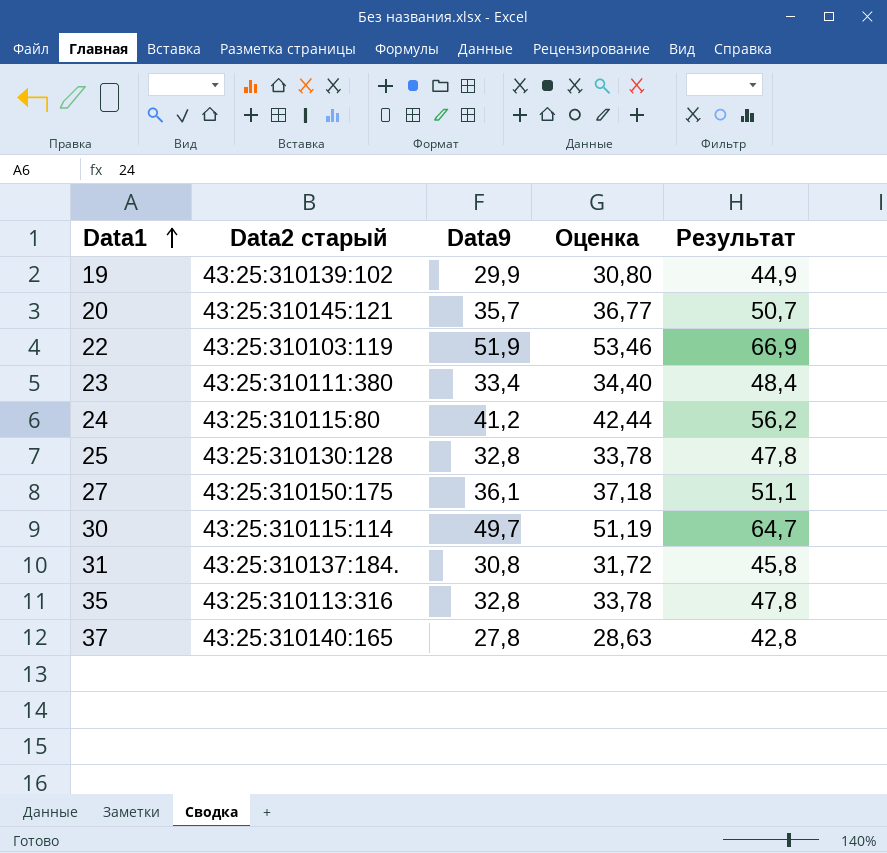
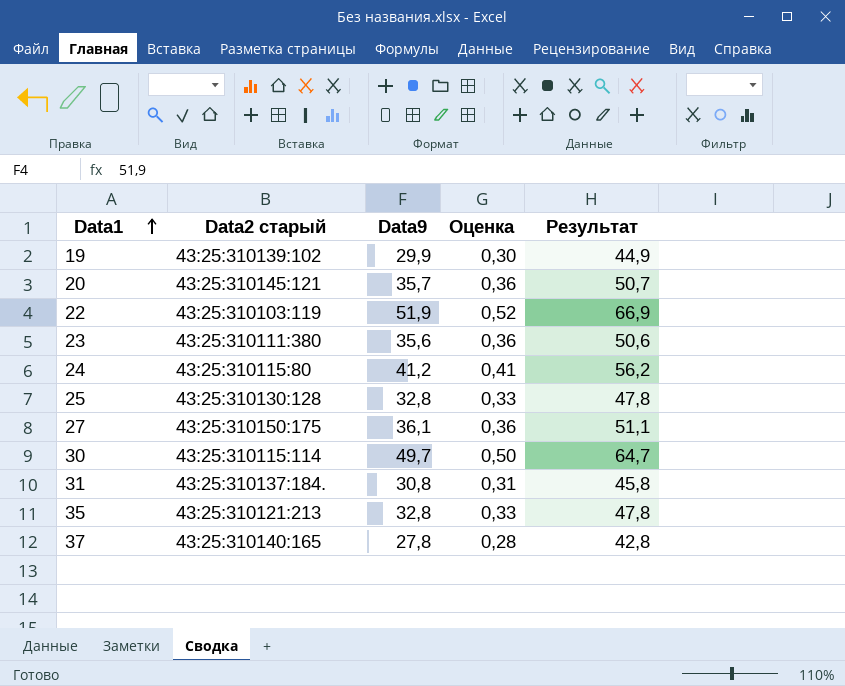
column Оценка | formula: [Data9] * 1,03 -> [Data9] * 0,01
23 | Data9: 33,4 -> 35,6
23 | Результат: 48,4 -> 50,6
35 | Data2 старый: 43:25:310113:316 -> 43:25:310121:213

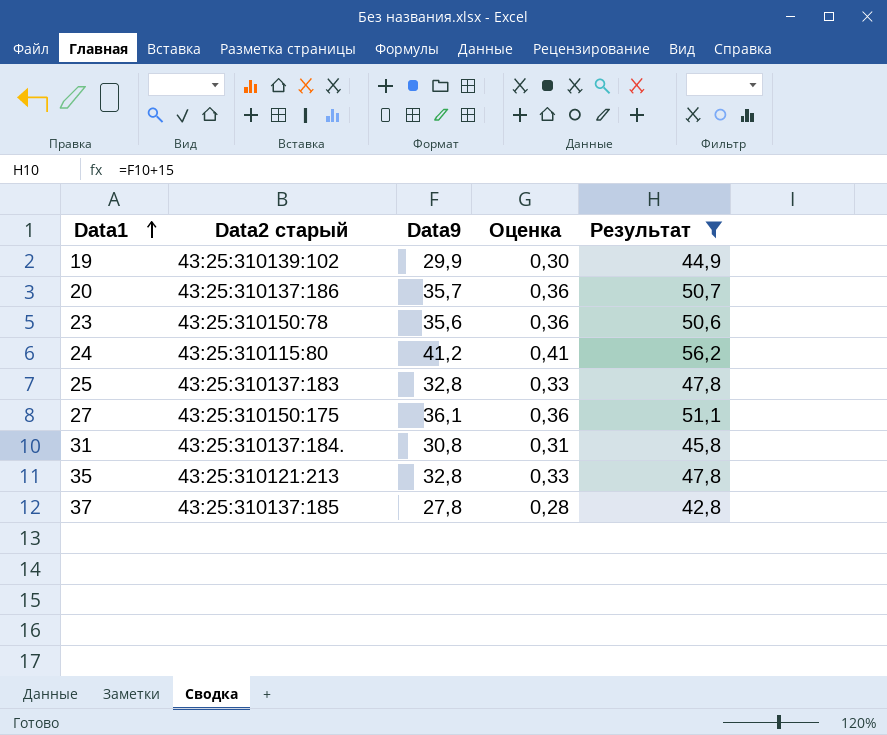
filter: none -> Результат <= 56,2
20 | Data2 старый: 43:25:310145:121 -> 43:25:310137:186
23 | Data2 старый: 43:25:310111:380 -> 43:25:310150:78
25 | Data2 старый: 43:25:310130:128 -> 43:25:310137:183
37 | Data2 старый: 43:25:310140:165 -> 43:25:310137:185

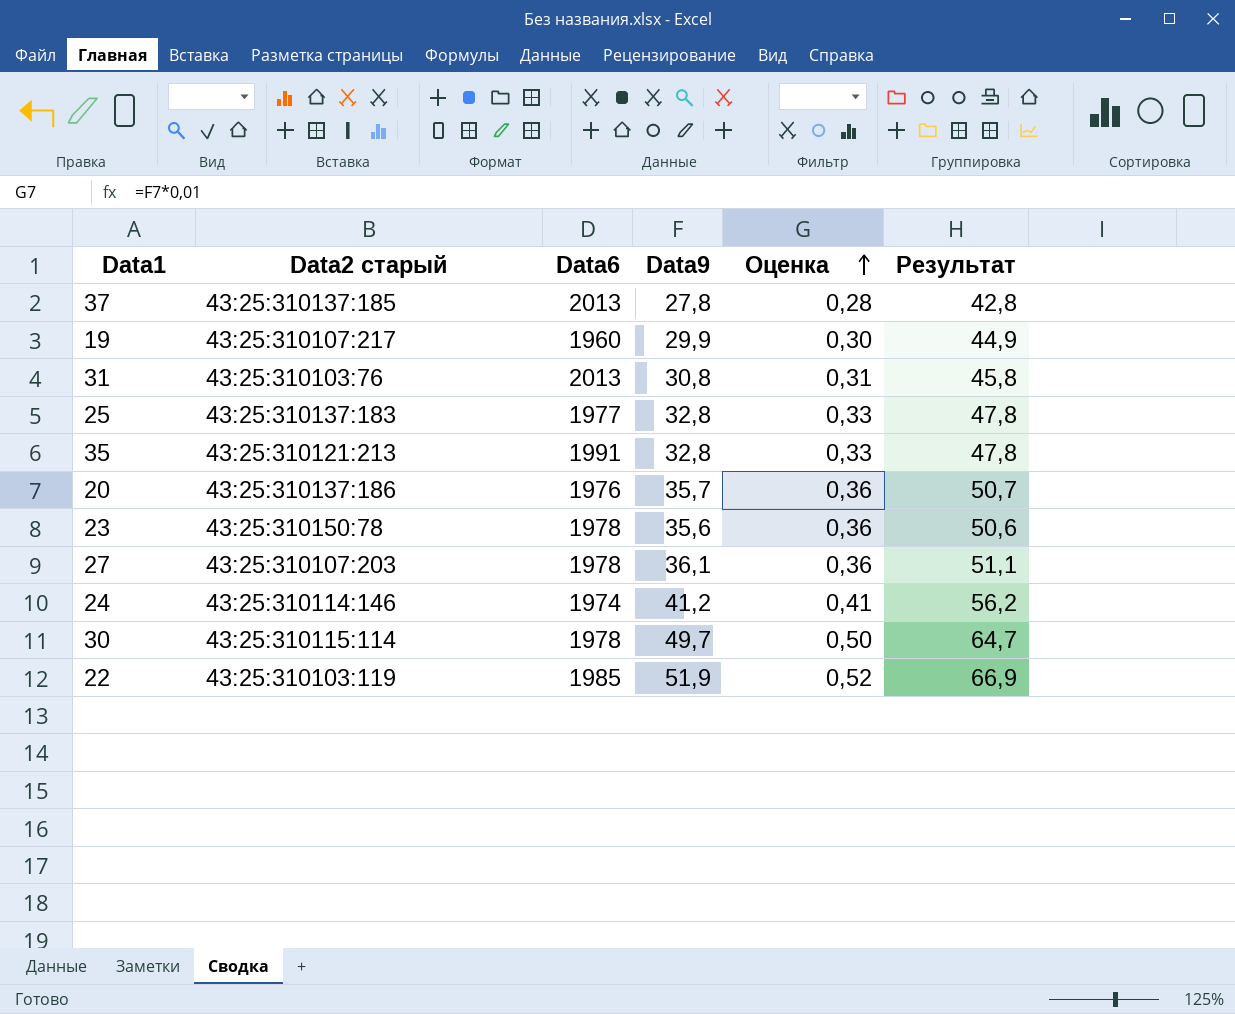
filter: Результат <= 56,2 -> none
row order: Data1 ascending -> Оценка ascending
column Data6 | position: none -> 3
19 | Data2 старый: 43:25:310139:102 -> 43:25:310107:217
31 | Data2 старый: 43:25:310137:184. -> 43:25:310103:76
27 | Data2 старый: 43:25:310150:175 -> 43:25:310107:203
24 | Data2 старый: 43:25:310115:80 -> 43:25:310114:146

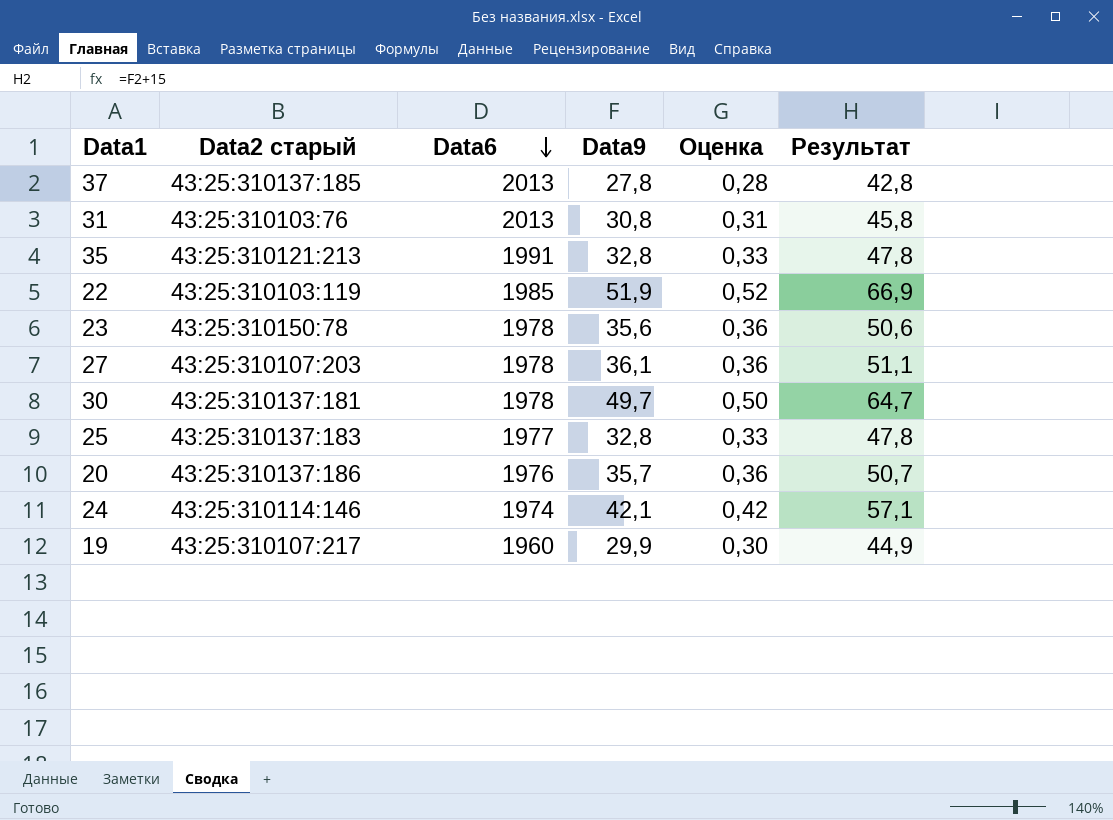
row order: Оценка ascending -> Data6 descending
30 | Data2 старый: 43:25:310115:114 -> 43:25:310137:181
24 | Data9: 41,2 -> 42,1
24 | Оценка: 0,41 -> 0,42
24 | Результат: 56,2 -> 57,1

